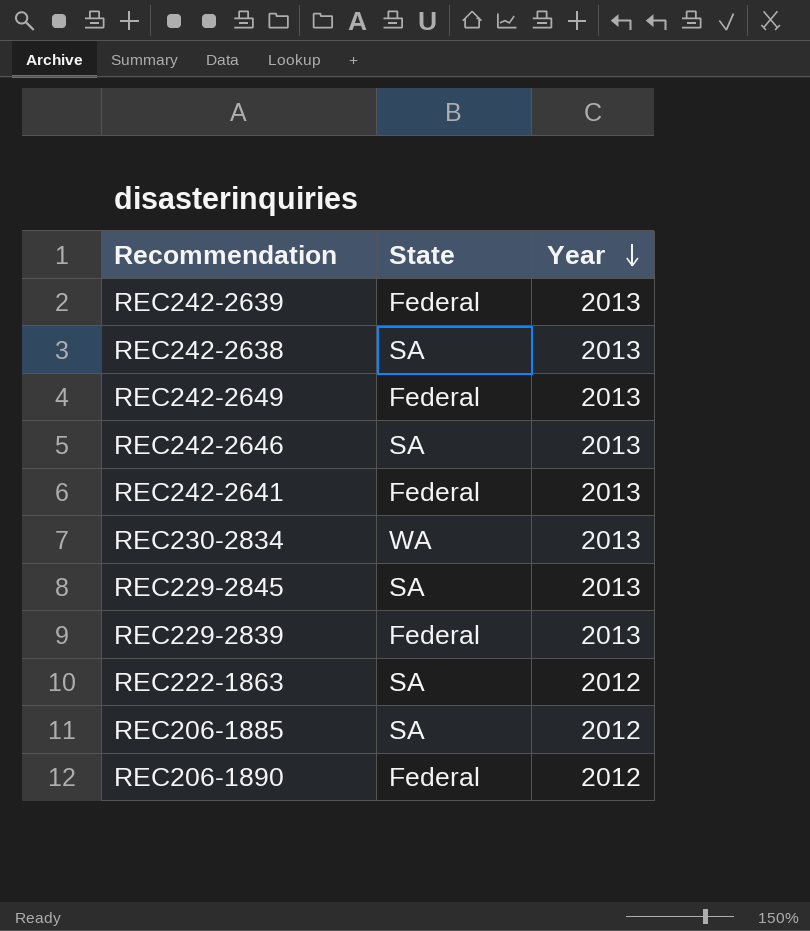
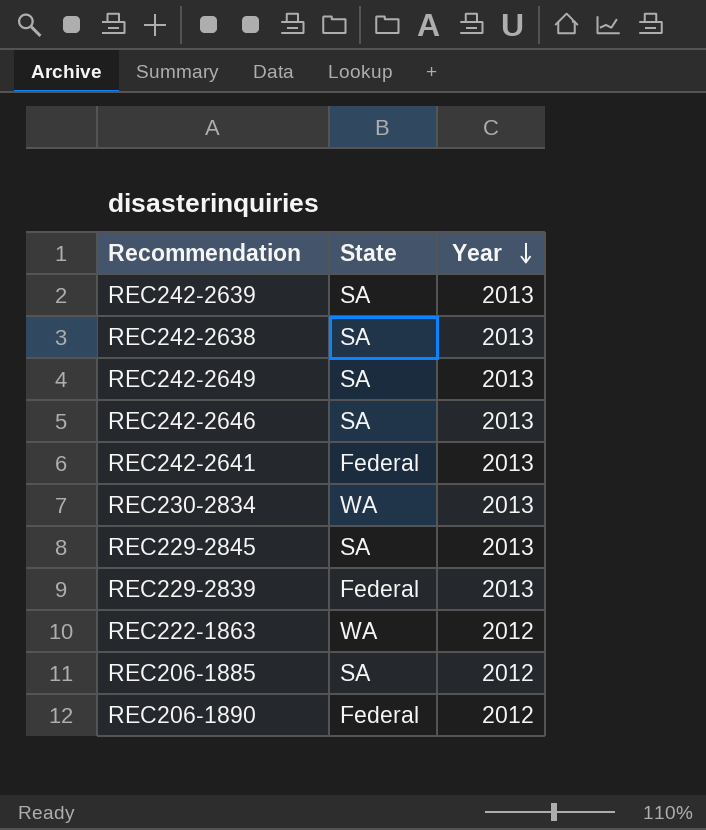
REC242-2639 | State: Federal -> SA
REC242-2649 | State: Federal -> SA
REC222-1863 | State: SA -> WA

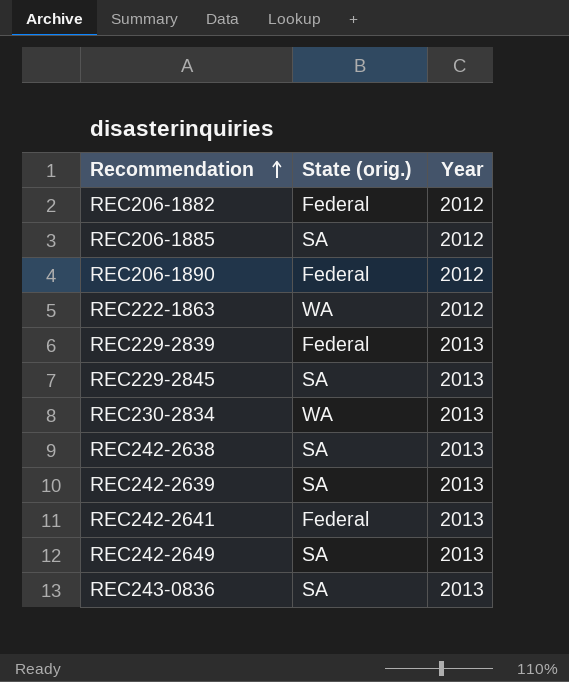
row order: Year descending -> Recommendation ascending
column name: State -> State (orig.)
row REC242-2646: SA | 2013 -> none
row REC206-1882: none -> Federal | 2012
row REC243-0836: none -> SA | 2013

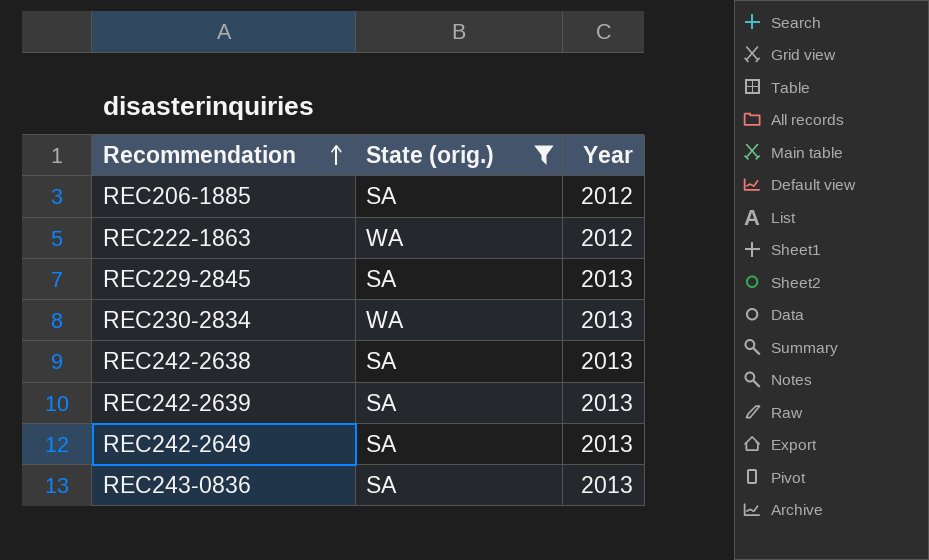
filter: none -> State (orig.) != Federal

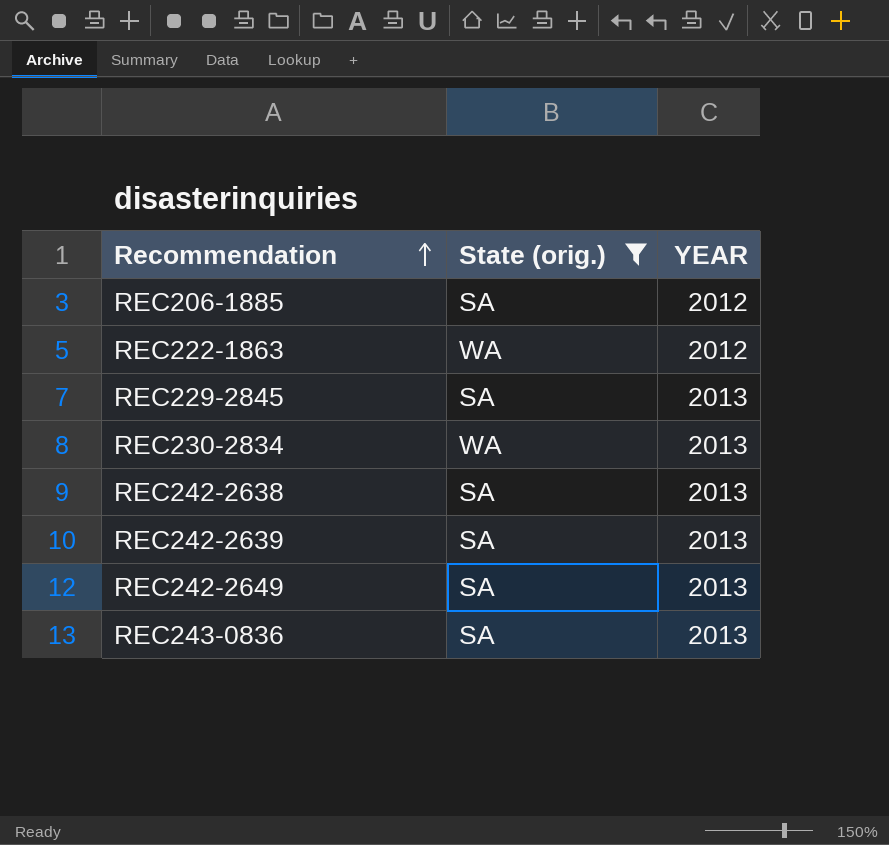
column name: Year -> YEAR

